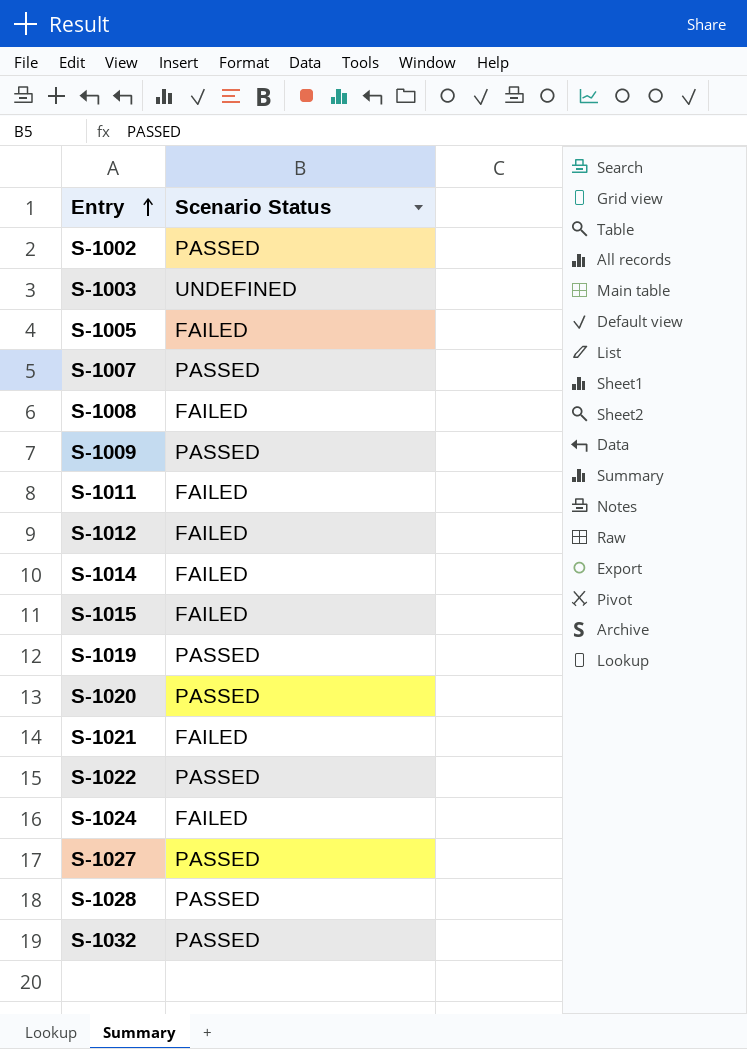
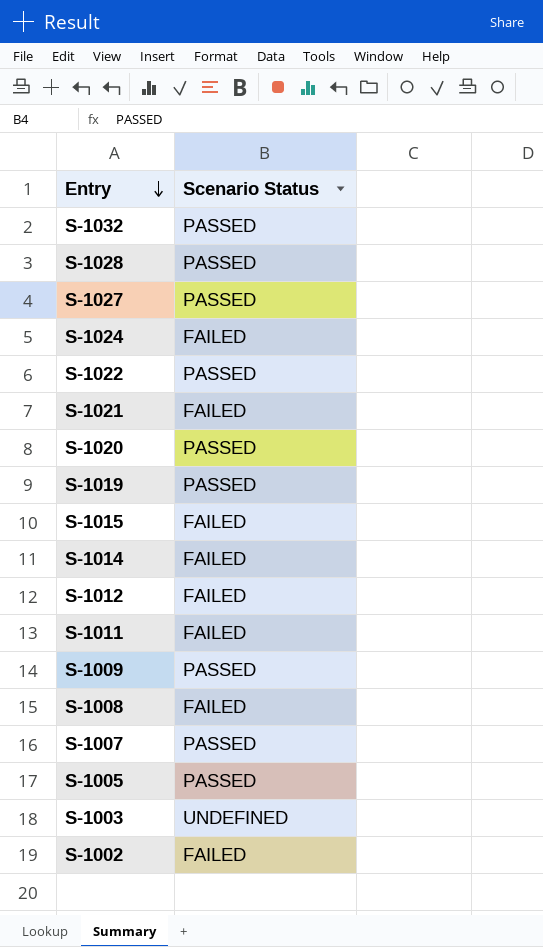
row order: Entry ascending -> Entry descending
S-1005 | Scenario Status: FAILED -> PASSED
S-1002 | Scenario Status: PASSED -> FAILED

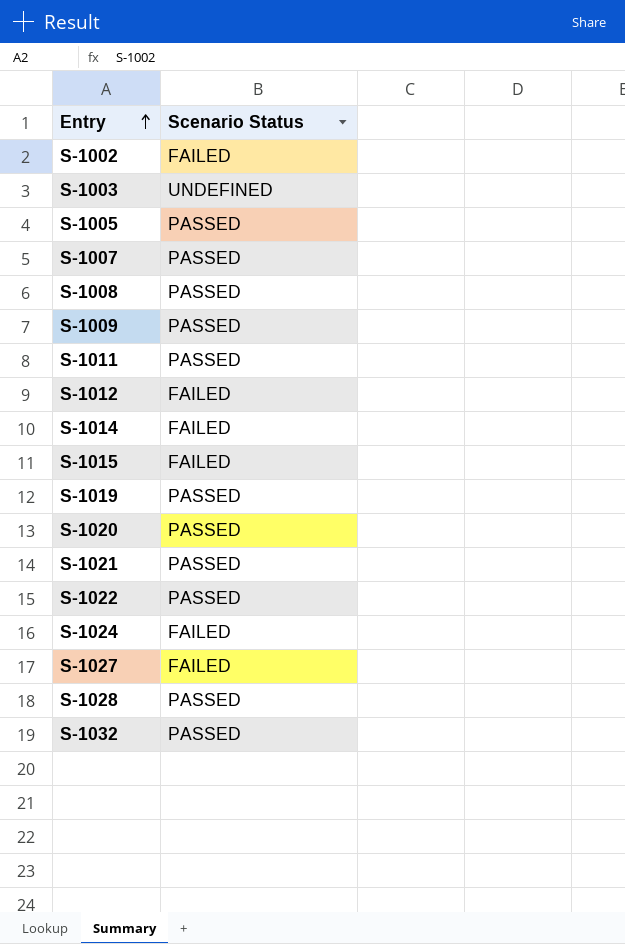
row order: Entry descending -> Entry ascending
S-1008 | Scenario Status: FAILED -> PASSED
S-1011 | Scenario Status: FAILED -> PASSED
S-1021 | Scenario Status: FAILED -> PASSED
S-1027 | Scenario Status: PASSED -> FAILED

